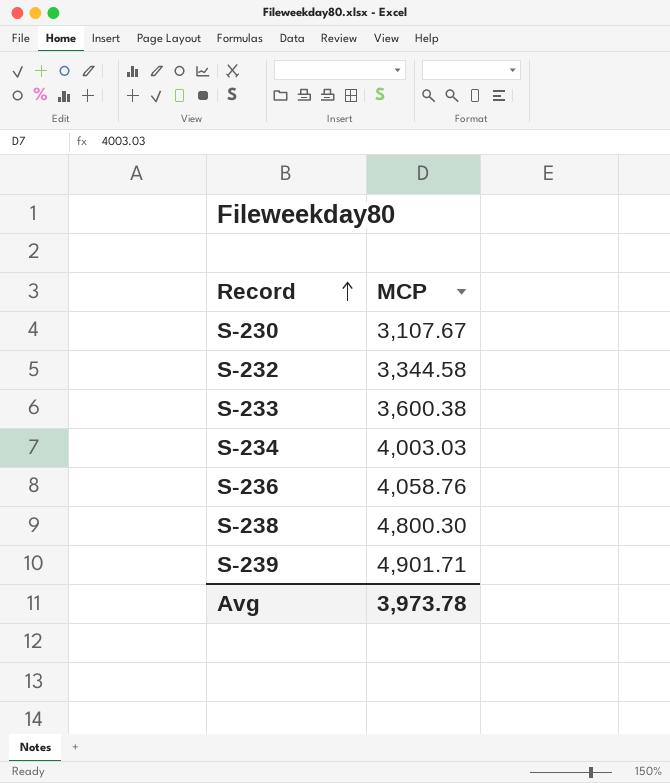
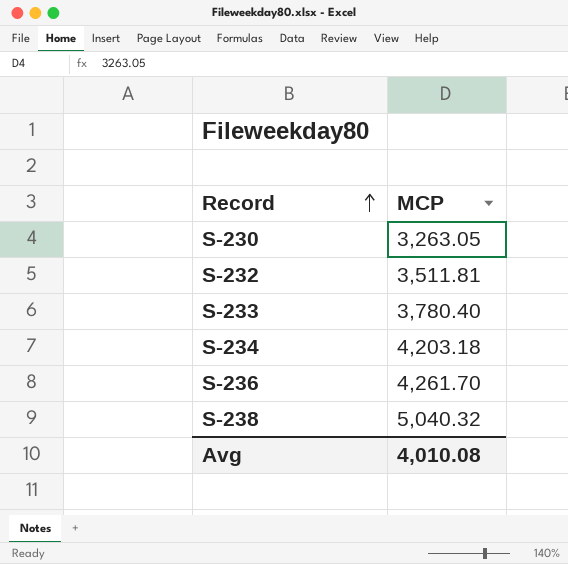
row S-239: 4,901.71 -> none
S-230 | MCP: 3,107.67 -> 3,263.05
S-232 | MCP: 3,344.58 -> 3,511.81
S-233 | MCP: 3,600.38 -> 3,780.40
S-234 | MCP: 4,003.03 -> 4,203.18
S-236 | MCP: 4,058.76 -> 4,261.70
S-238 | MCP: 4,800.30 -> 5,040.32
Avg | MCP: 3,973.78 -> 4,010.08

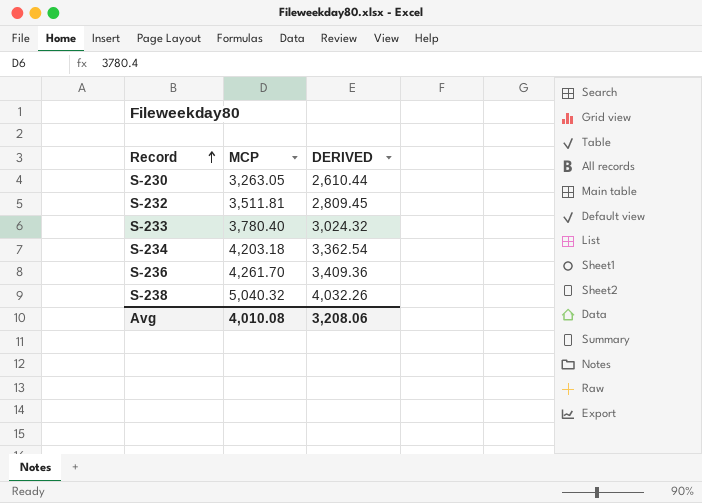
column DERIVED | formula: none -> [MCP] * 0.8

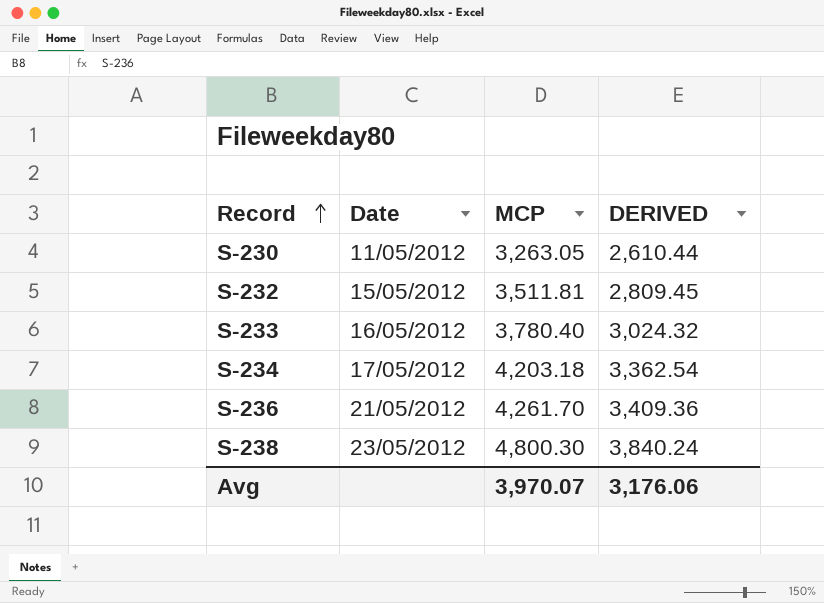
column Date | position: none -> 2
S-238 | MCP: 5,040.32 -> 4,800.30
S-238 | DERIVED: 4,032.26 -> 3,840.24
Avg | MCP: 4,010.08 -> 3,970.07
Avg | DERIVED: 3,208.06 -> 3,176.06

